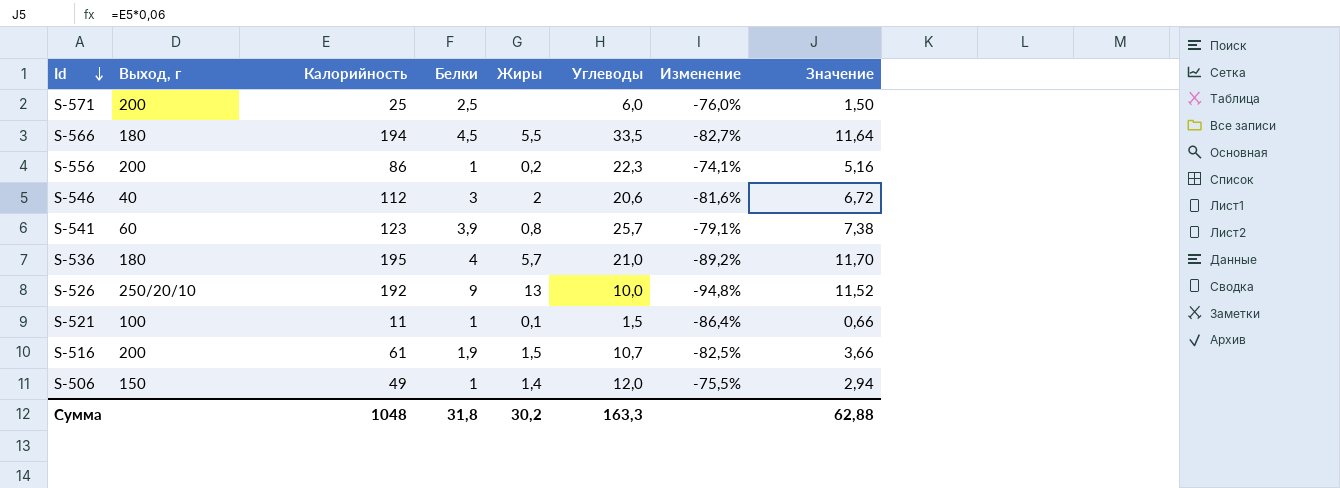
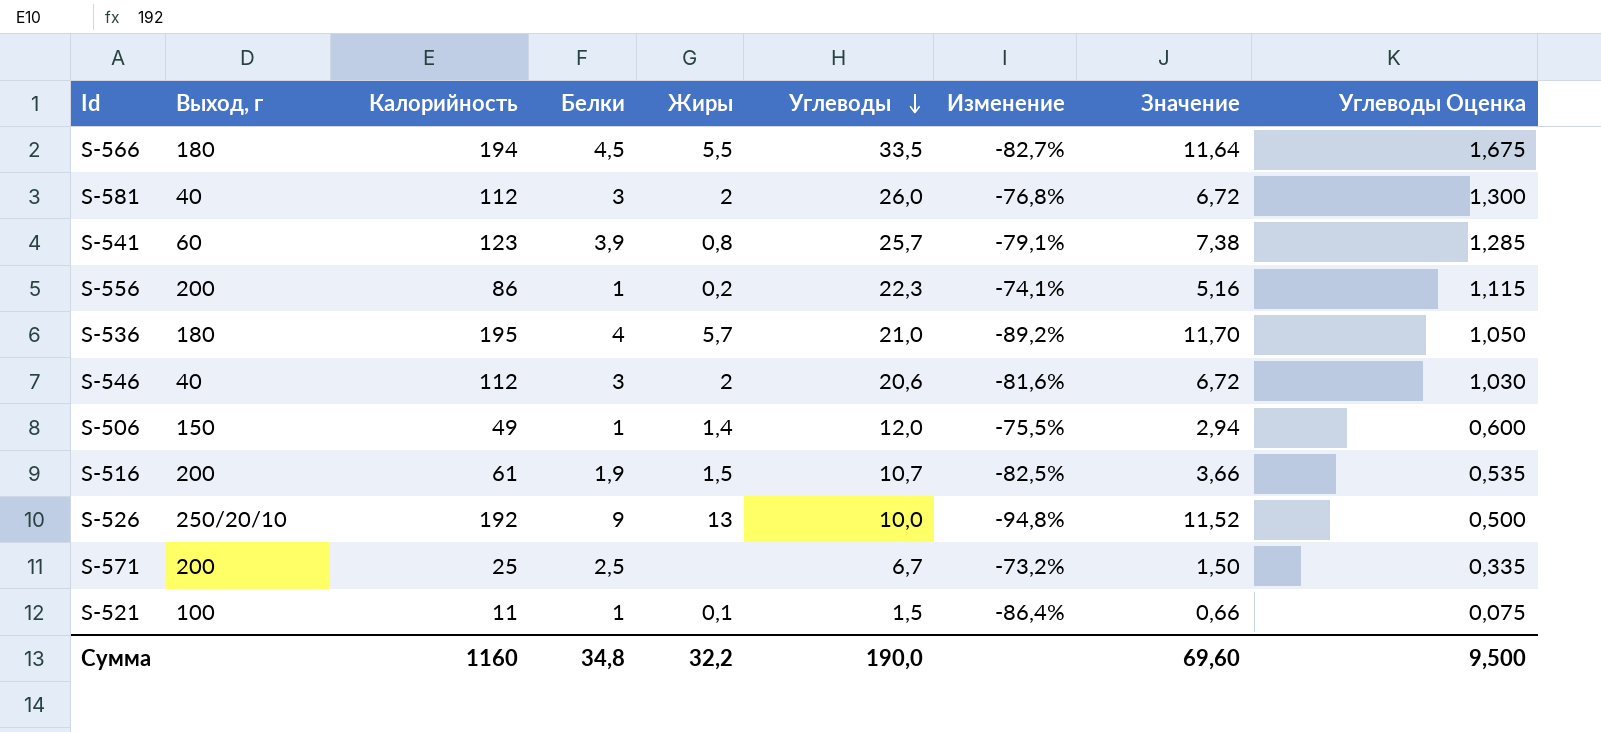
row order: Id descending -> Углеводы descending
column Углеводы Оценка | formula: none -> [Углеводы] * 0,05
row S-581: none -> 40 | 112 | 3 | 2 | 26,0 | -76,8% | 6,72 | 1,300
S-571 | Углеводы: 6,0 -> 6,7
S-571 | Изменение: -76,0% -> -73,2%
Сумма | Калорийность: 1048 -> 1160
Сумма | Белки: 31,8 -> 34,8
Сумма | Жиры: 30,2 -> 32,2
Сумма | Углеводы: 163,3 -> 190,0
Сумма | Значение: 62,88 -> 69,60

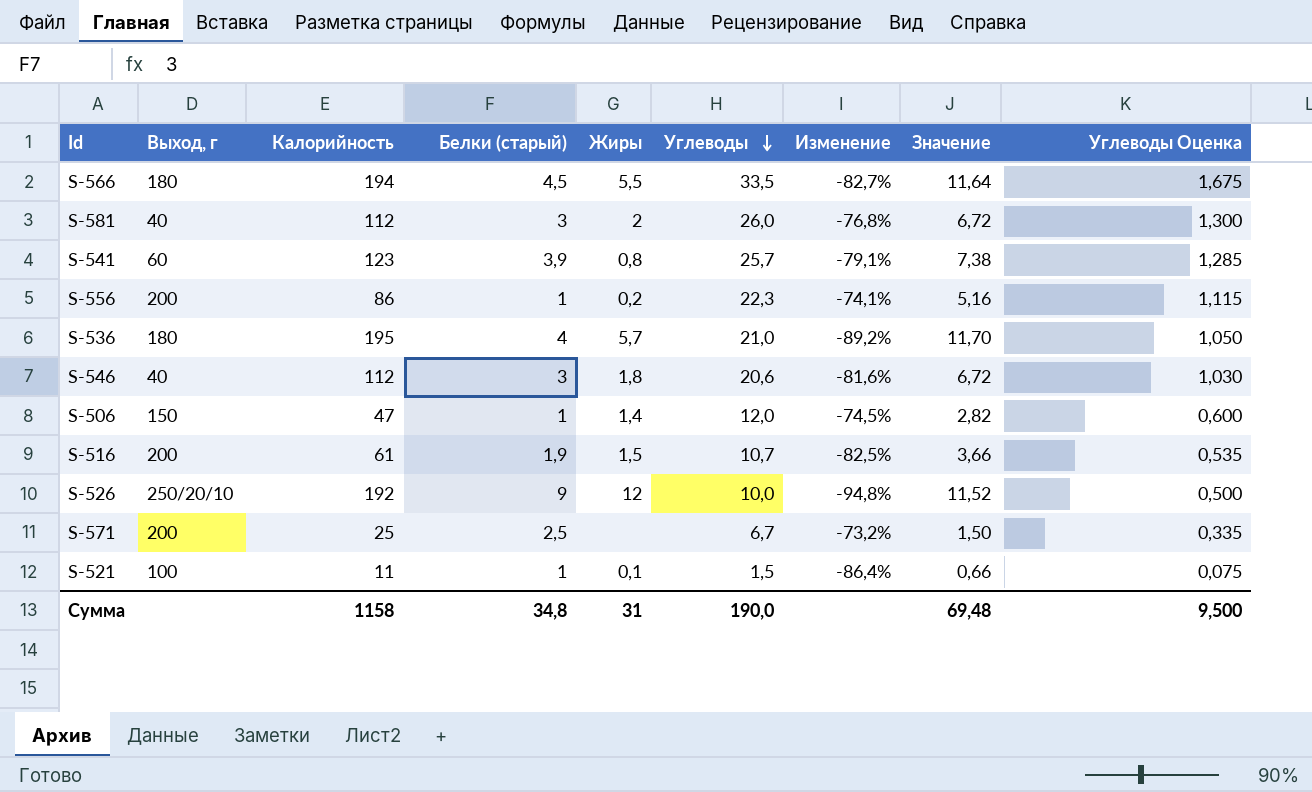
column name: Белки -> Белки (старый)
S-546 | Жиры: 2 -> 1,8
S-506 | Калорийность: 49 -> 47
S-506 | Изменение: -75,5% -> -74,5%
S-506 | Значение: 2,94 -> 2,82
S-526 | Жиры: 13 -> 12
Сумма | Калорийность: 1160 -> 1158
Сумма | Жиры: 32,2 -> 31
Сумма | Значение: 69,60 -> 69,48

